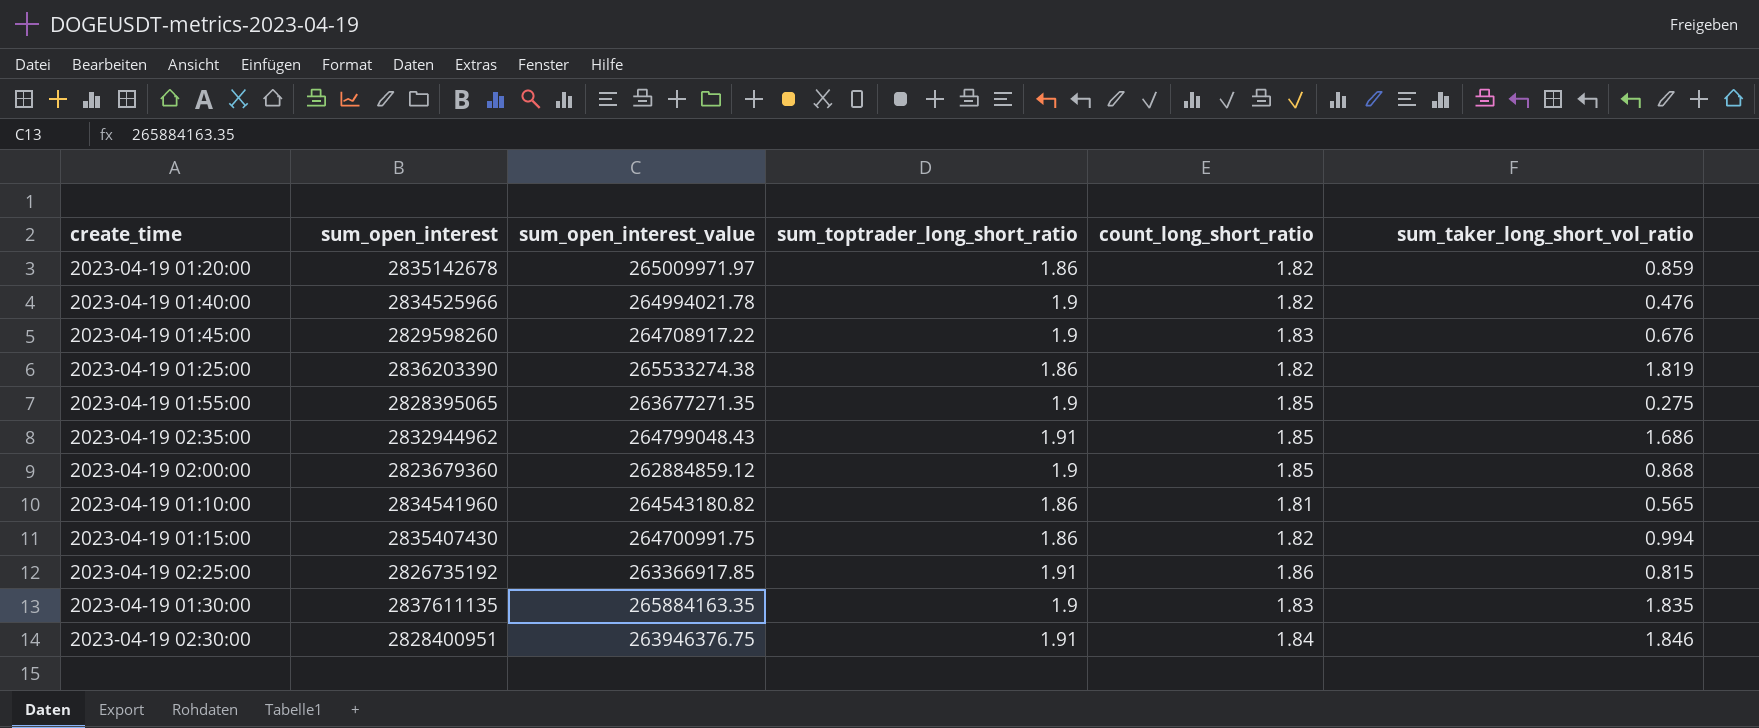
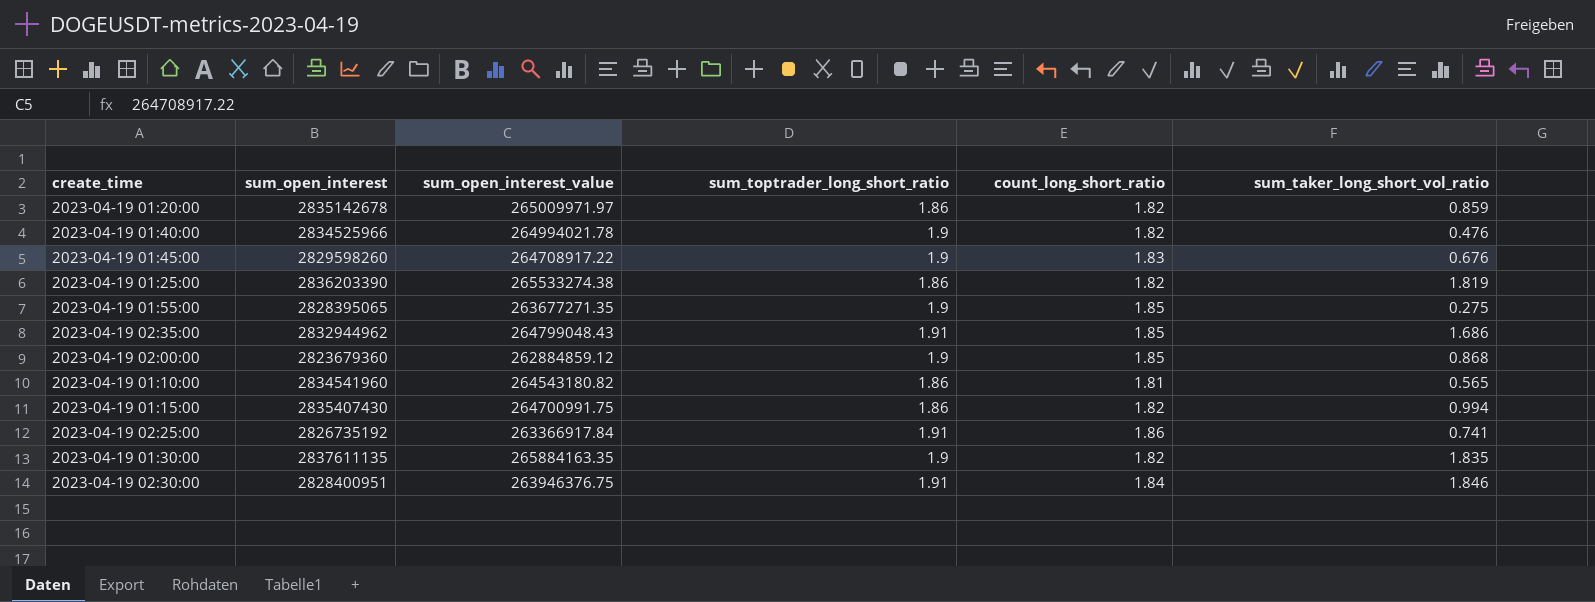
2023-04-19 02:25:00 | sum_open_interest_value: 263366917.85 -> 263366917.84
2023-04-19 02:25:00 | sum_taker_long_short_vol_ratio: 0.815 -> 0.741
2023-04-19 01:30:00 | count_long_short_ratio: 1.83 -> 1.82

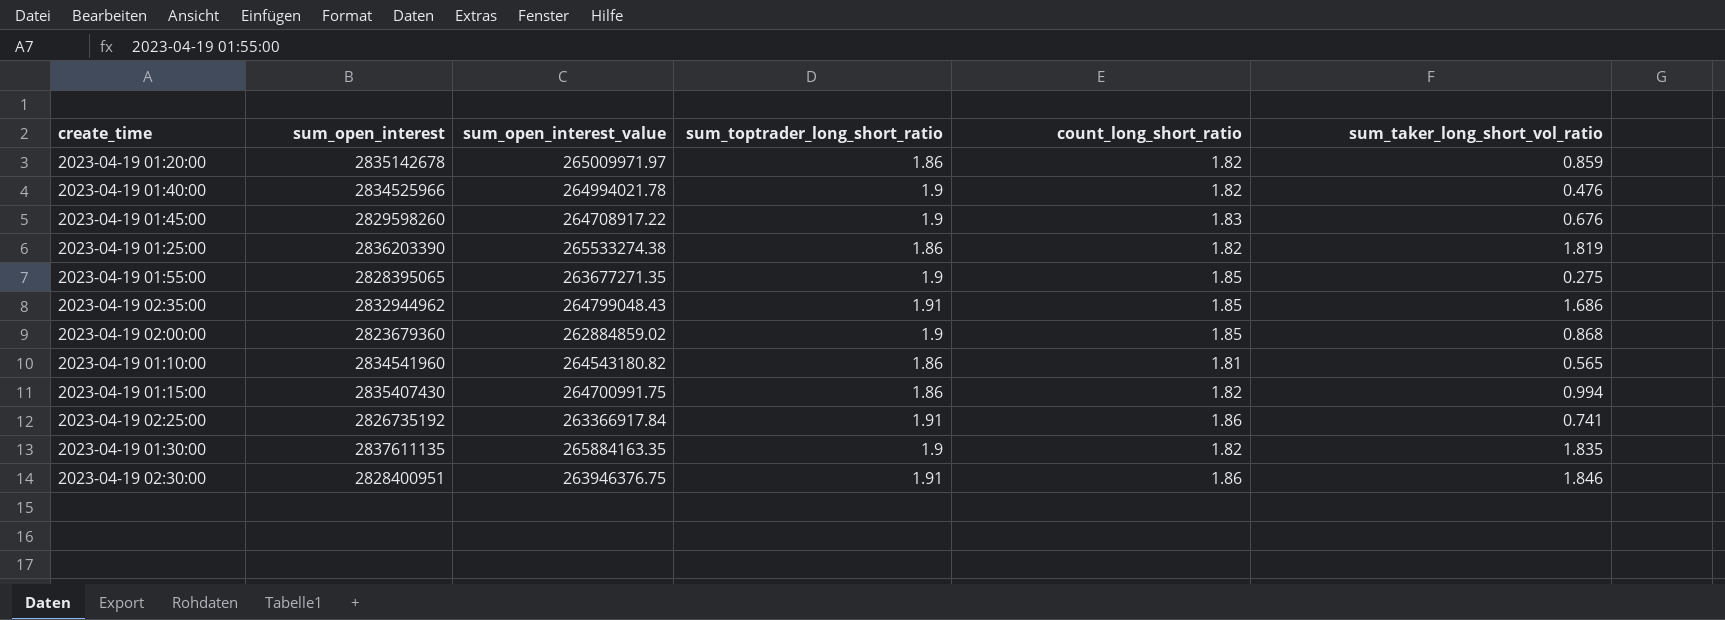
2023-04-19 02:00:00 | sum_open_interest_value: 262884859.12 -> 262884859.02
2023-04-19 02:30:00 | count_long_short_ratio: 1.84 -> 1.86

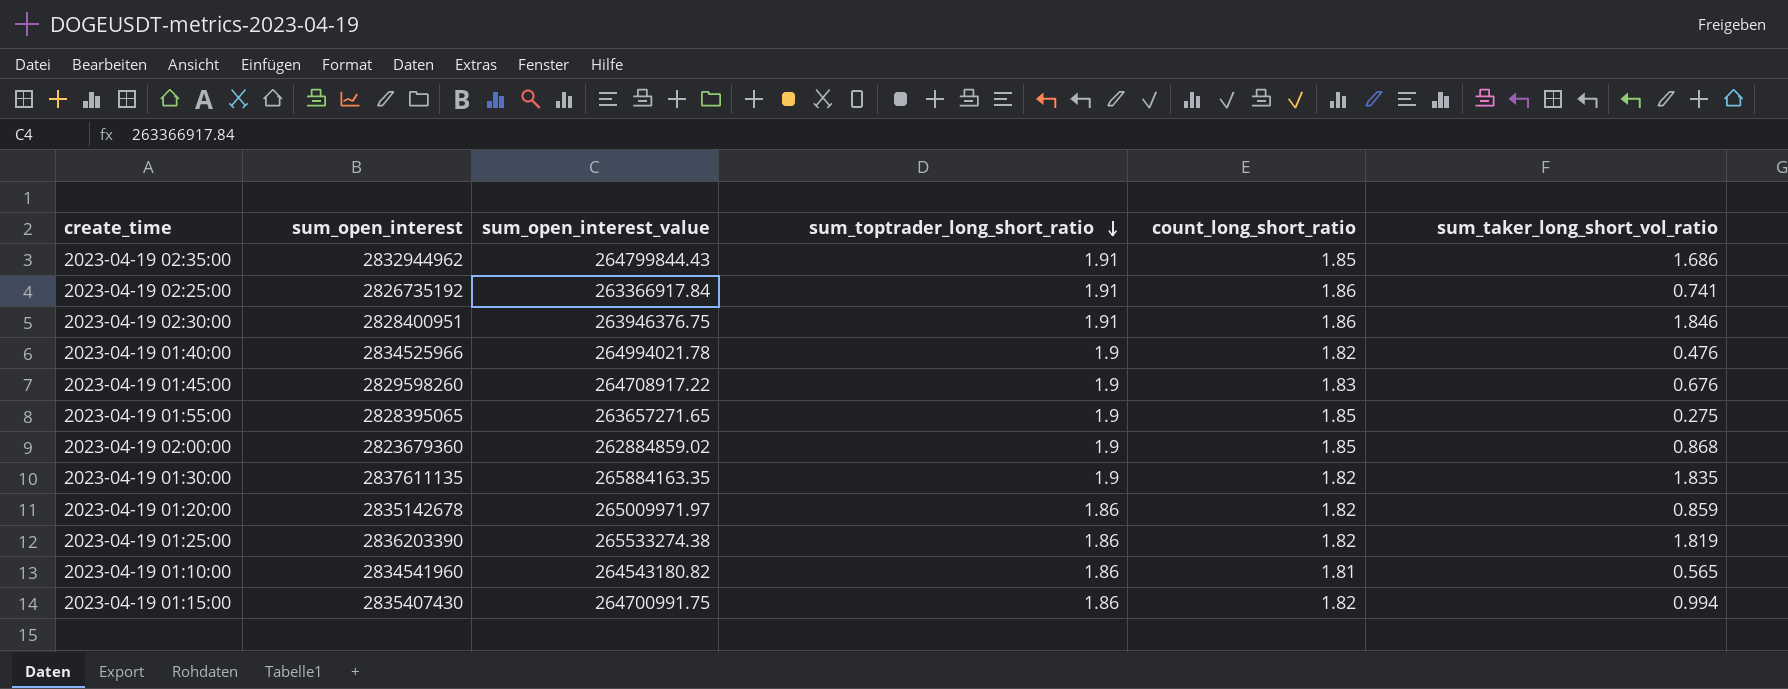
row order: none -> sum_toptrader_long_short_ratio descending
2023-04-19 02:35:00 | sum_open_interest_value: 264799048.43 -> 264799844.43
2023-04-19 01:55:00 | sum_open_interest_value: 263677271.35 -> 263657271.65

